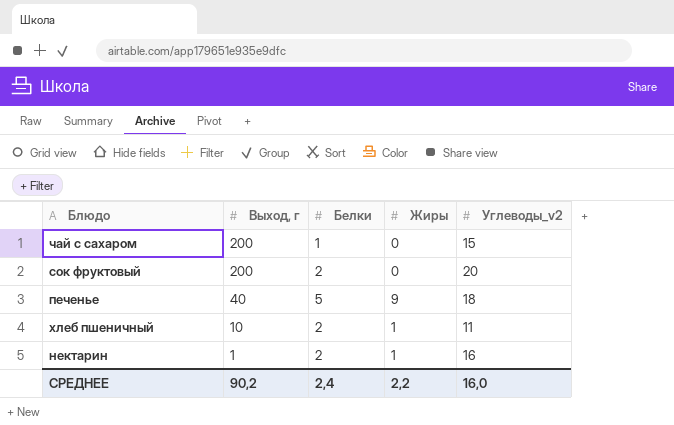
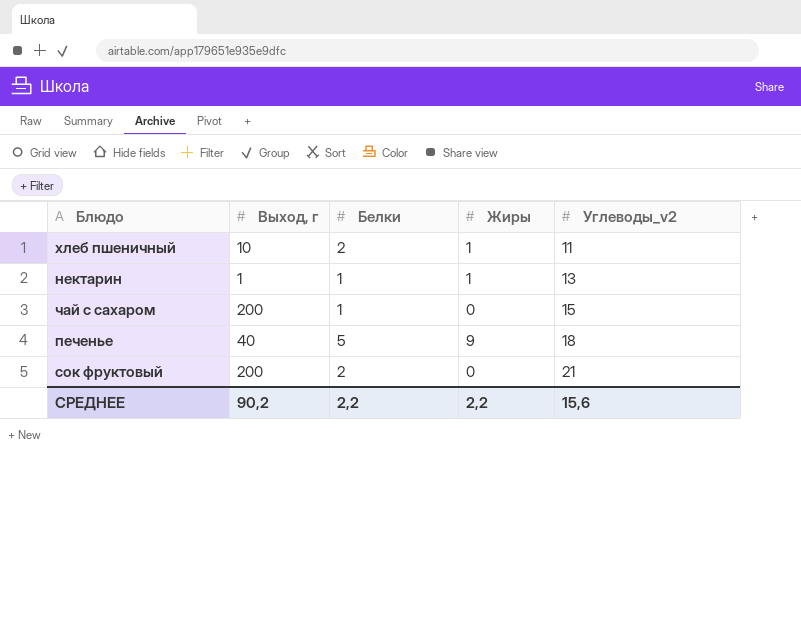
row order: Выход, г descending -> Углеводы_v2 ascending
нектарин | Белки: 2 -> 1
нектарин | Углеводы_v2: 16 -> 13
сок фруктовый | Углеводы_v2: 20 -> 21
СРЕДНЕЕ | Белки: 2,4 -> 2,2
СРЕДНЕЕ | Углеводы_v2: 16,0 -> 15,6

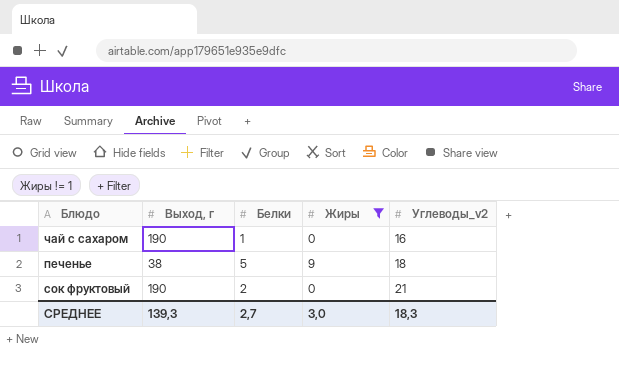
filter: none -> Жиры != 1
чай с сахаром | Выход, г: 200 -> 190
чай с сахаром | Углеводы_v2: 15 -> 16
печенье | Выход, г: 40 -> 38
сок фруктовый | Выход, г: 200 -> 190
СРЕДНЕЕ | Выход, г: 90,2 -> 139,3
СРЕДНЕЕ | Белки: 2,2 -> 2,7
СРЕДНЕЕ | Жиры: 2,2 -> 3,0
СРЕДНЕЕ | Углеводы_v2: 15,6 -> 18,3

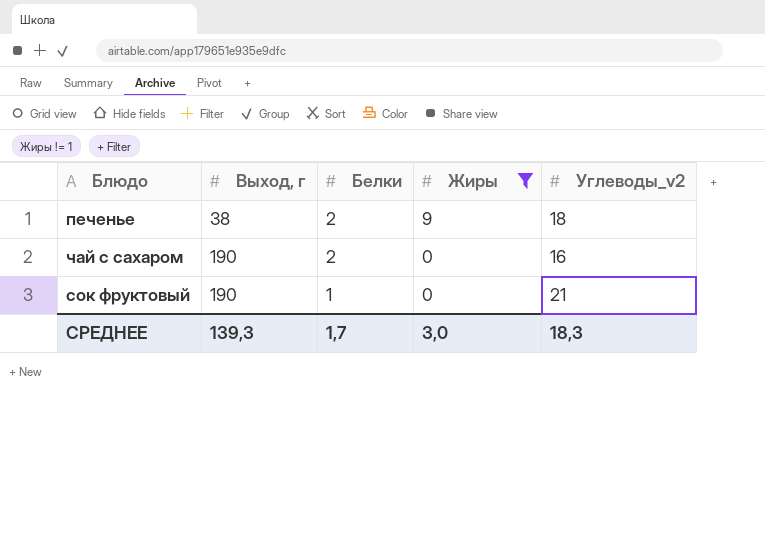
row order: Углеводы_v2 ascending -> Выход, г ascending
печенье | Белки: 5 -> 2
чай с сахаром | Белки: 1 -> 2
сок фруктовый | Белки: 2 -> 1
СРЕДНЕЕ | Белки: 2,7 -> 1,7

